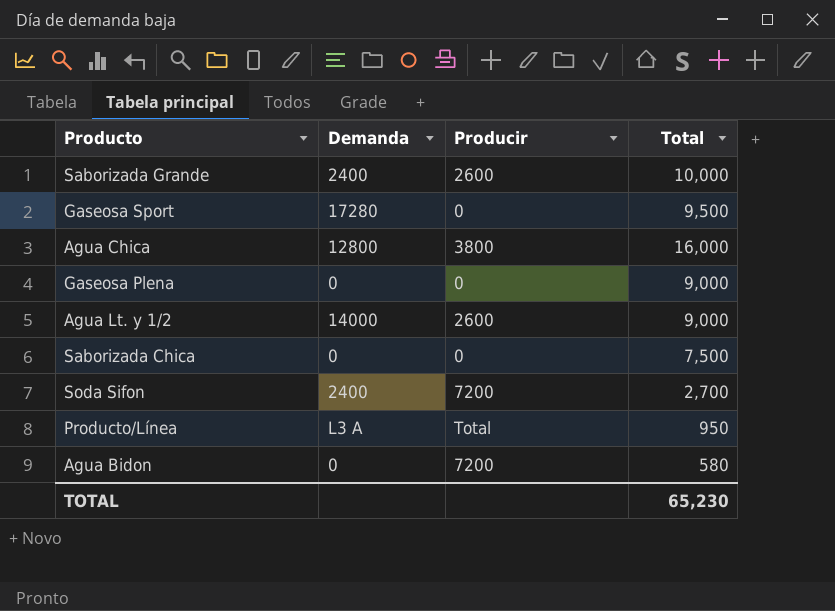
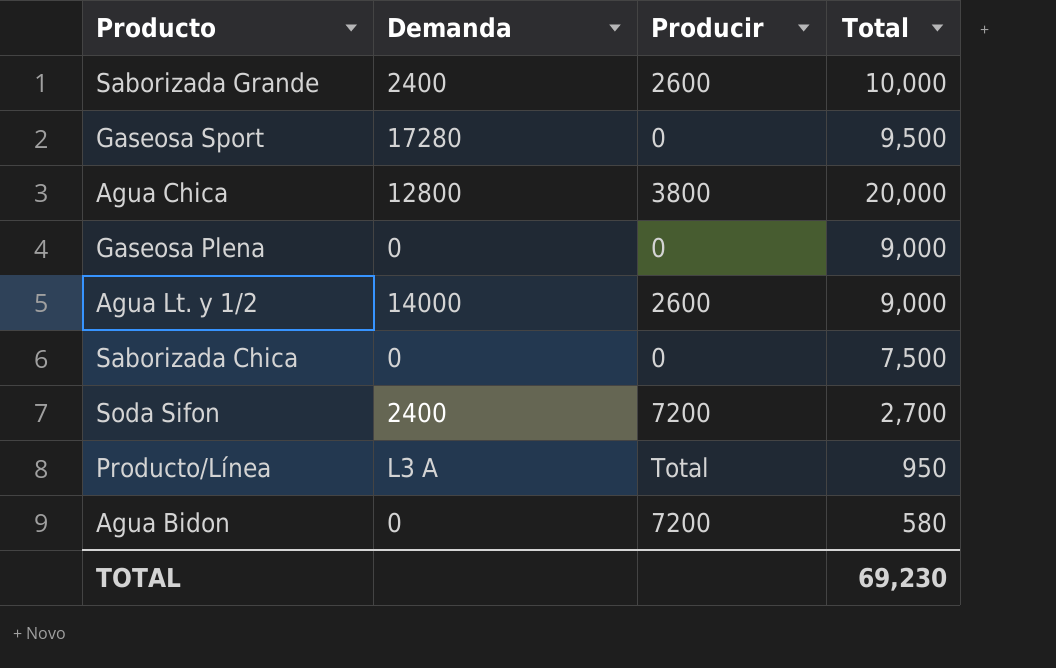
Agua Chica | Total: 16,000 -> 20,000
TOTAL | Total: 65,230 -> 69,230

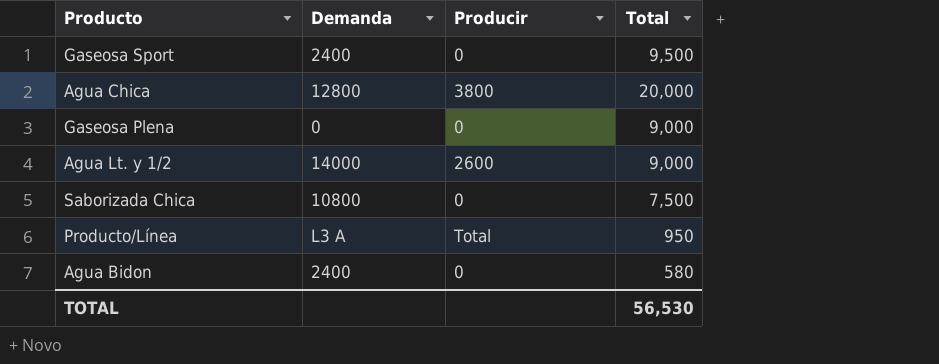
row Saborizada Grande: 2400 | 2600 | 10,000 -> none
row Soda Sifon: 2400 | 7200 | 2,700 -> none
Gaseosa Sport | Demanda: 17280 -> 2400
Saborizada Chica | Demanda: 0 -> 10800
Agua Bidon | Demanda: 0 -> 2400
Agua Bidon | Producir: 7200 -> 0
TOTAL | Total: 69,230 -> 56,530

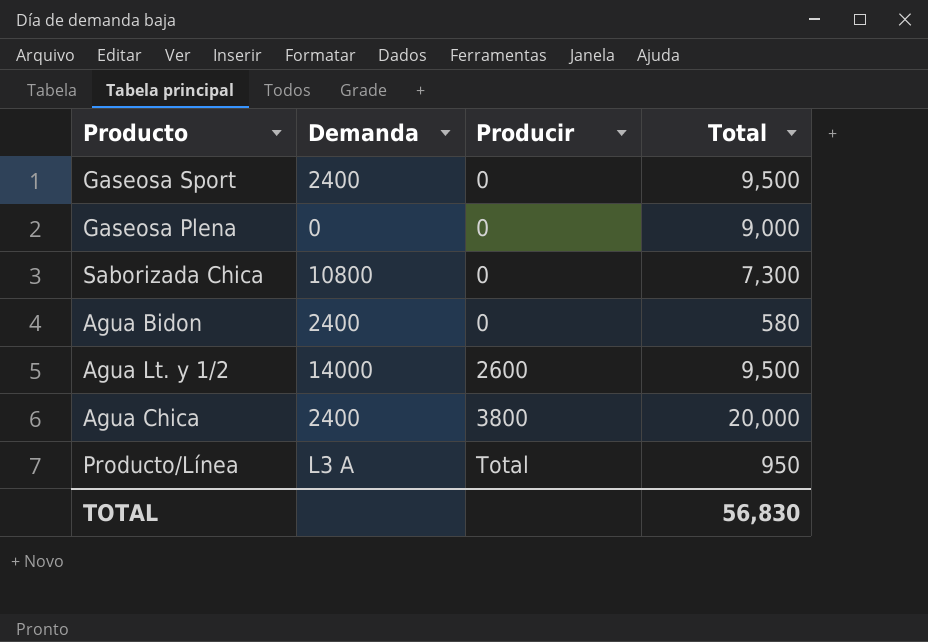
row order: none -> Producir ascending
Saborizada Chica | Total: 7,500 -> 7,300
Agua Lt. y 1/2 | Total: 9,000 -> 9,500
Agua Chica | Demanda: 12800 -> 2400
TOTAL | Total: 56,530 -> 56,830

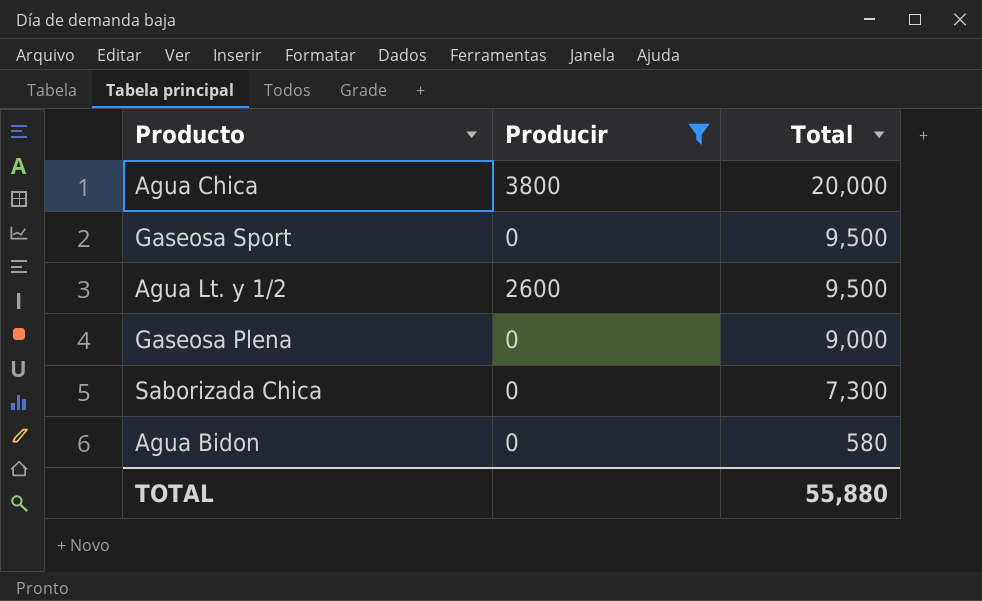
filter: none -> Producir != Total
row order: Producir ascending -> Total descending
column Demanda | position: 2 -> none
TOTAL | Total: 56,830 -> 55,880

